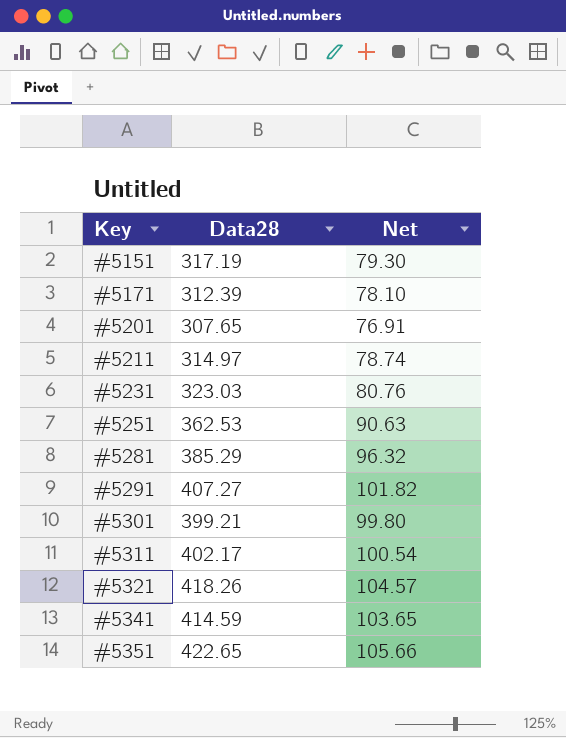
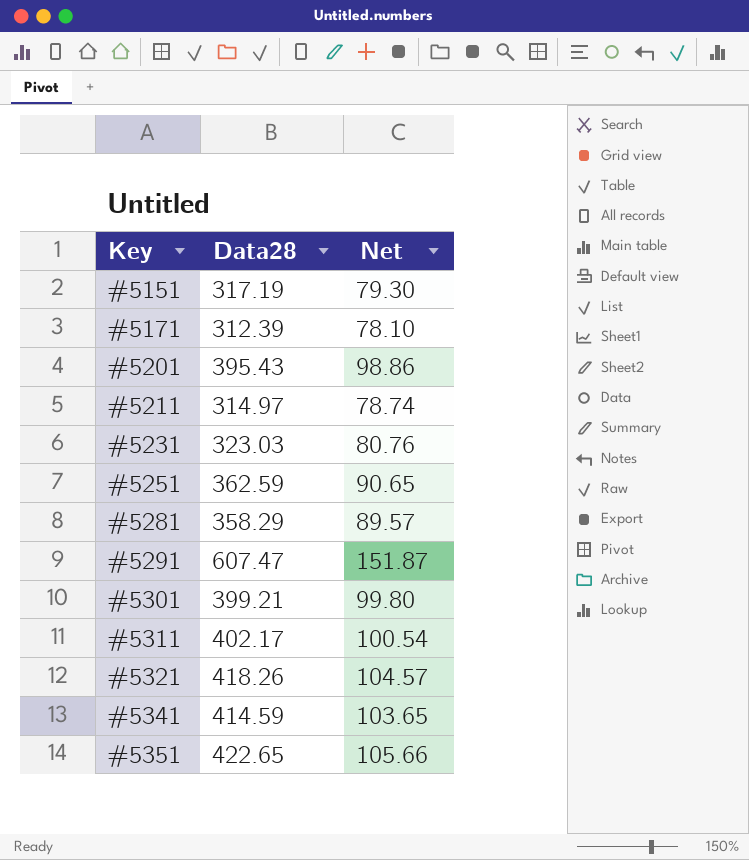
#5201 | Data28: 307.65 -> 395.43
#5201 | Net: 76.91 -> 98.86
#5251 | Data28: 362.53 -> 362.59
#5251 | Net: 90.63 -> 90.65
#5281 | Data28: 385.29 -> 358.29
#5281 | Net: 96.32 -> 89.57
#5291 | Data28: 407.27 -> 607.47
#5291 | Net: 101.82 -> 151.87

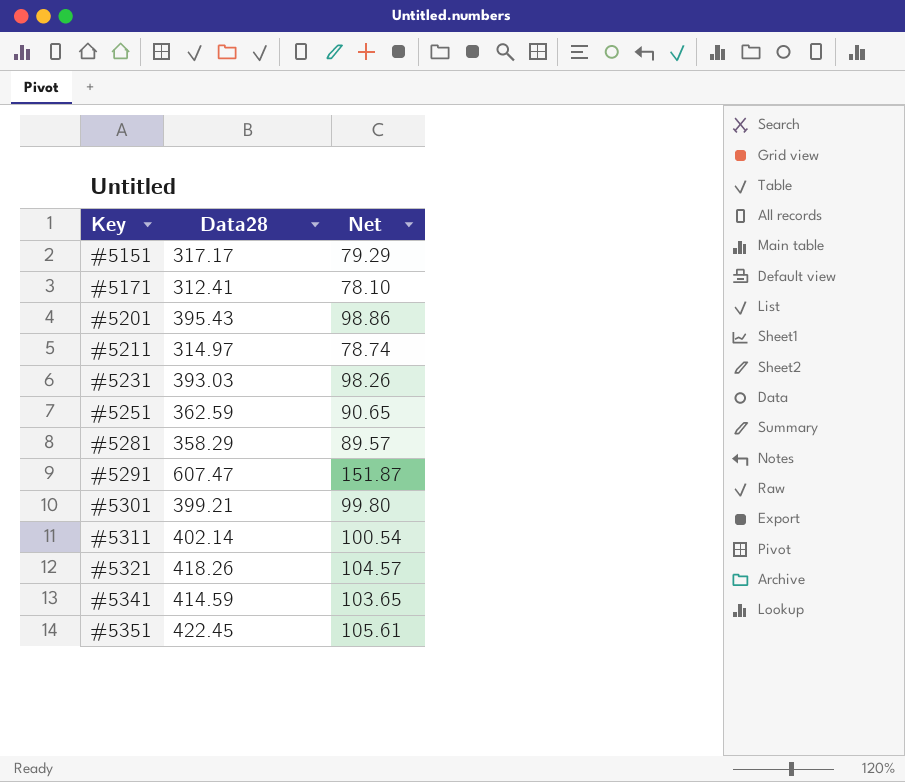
#5151 | Data28: 317.19 -> 317.17
#5151 | Net: 79.30 -> 79.29
#5171 | Data28: 312.39 -> 312.41
#5231 | Data28: 323.03 -> 393.03
#5231 | Net: 80.76 -> 98.26
#5311 | Data28: 402.17 -> 402.14
#5351 | Data28: 422.65 -> 422.45
#5351 | Net: 105.66 -> 105.61

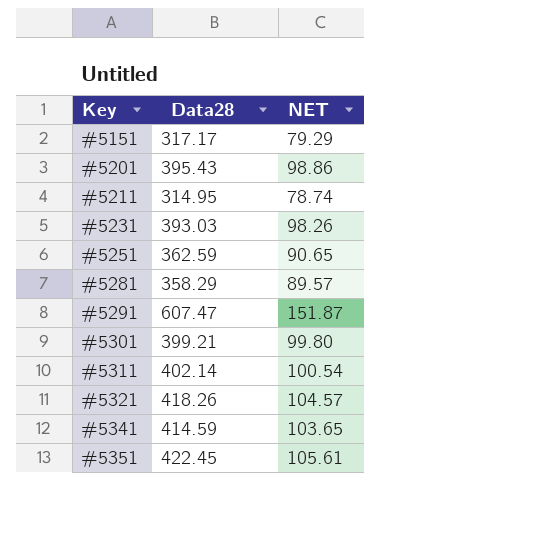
column name: Net -> NET
row #5171: 312.41 | 78.10 -> none
#5211 | Data28: 314.97 -> 314.95

